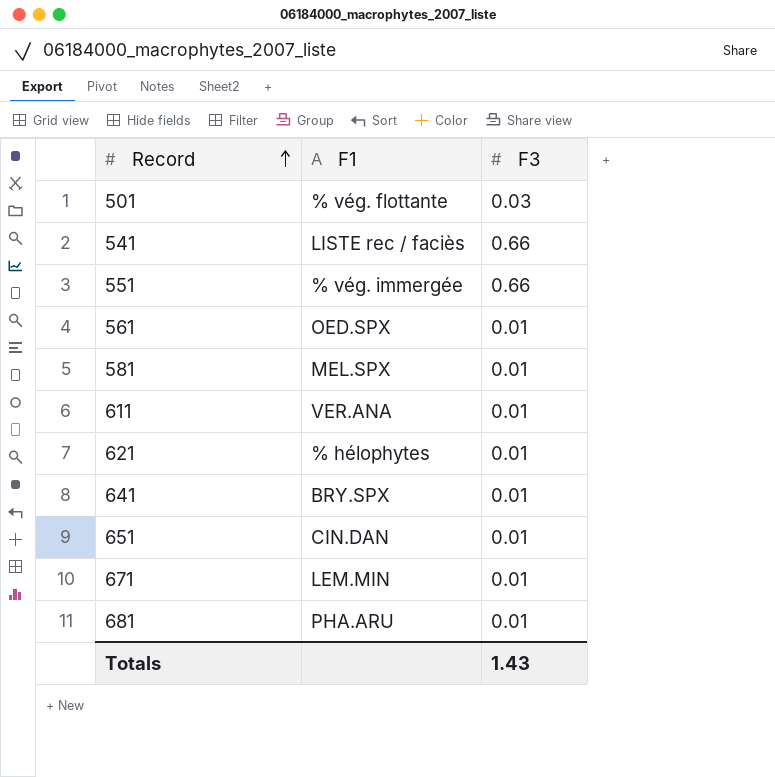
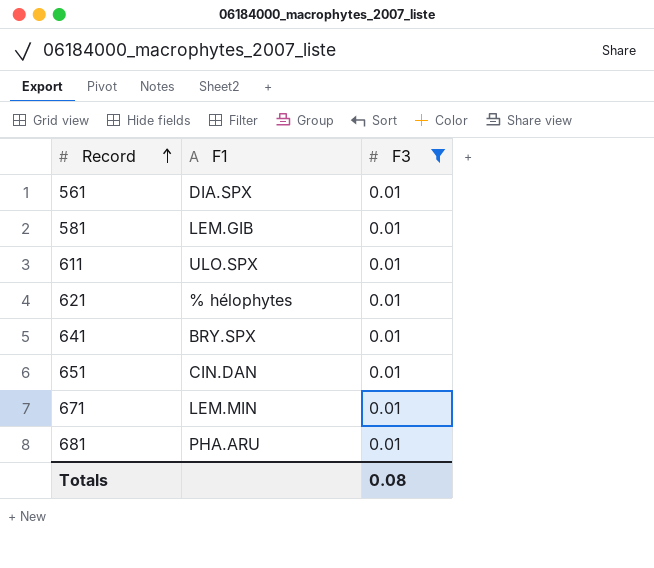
filter: none -> F3 = 0.01
561 | F1: OED.SPX -> DIA.SPX
581 | F1: MEL.SPX -> LEM.GIB
611 | F1: VER.ANA -> ULO.SPX
Totals | F3: 1.43 -> 0.08

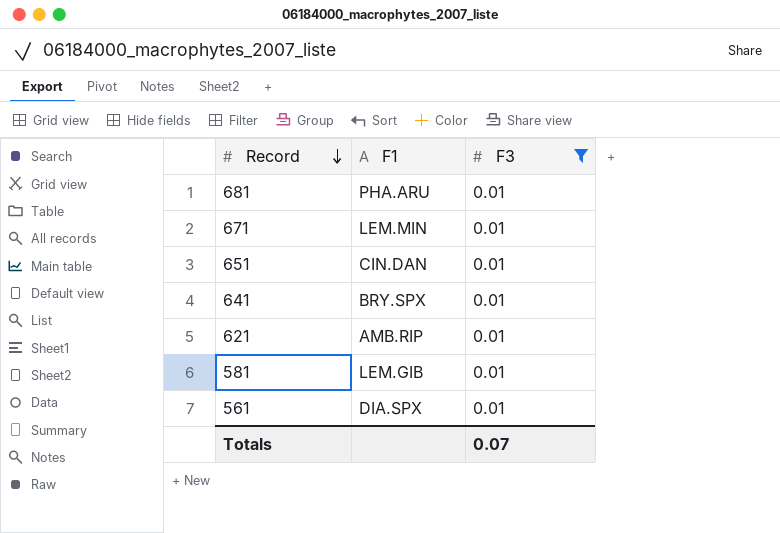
row order: Record ascending -> Record descending
row 611: ULO.SPX | 0.01 -> none
621 | F1: % hélophytes -> AMB.RIP
Totals | F3: 0.08 -> 0.07

